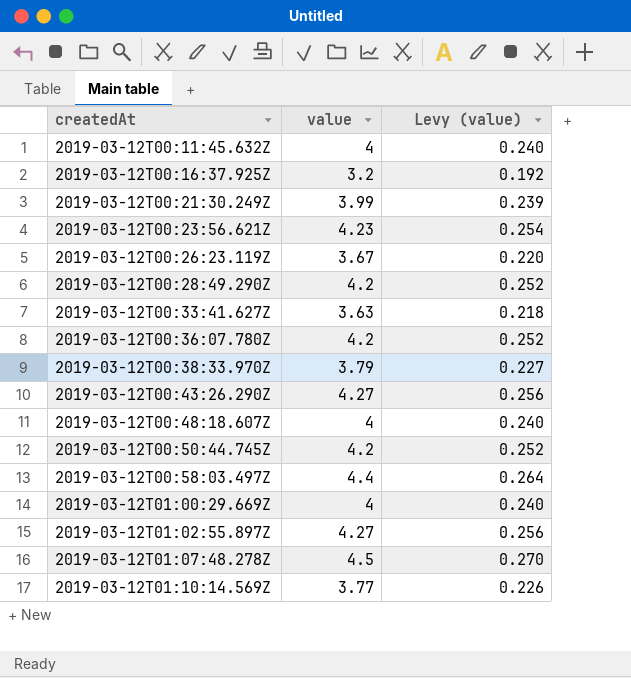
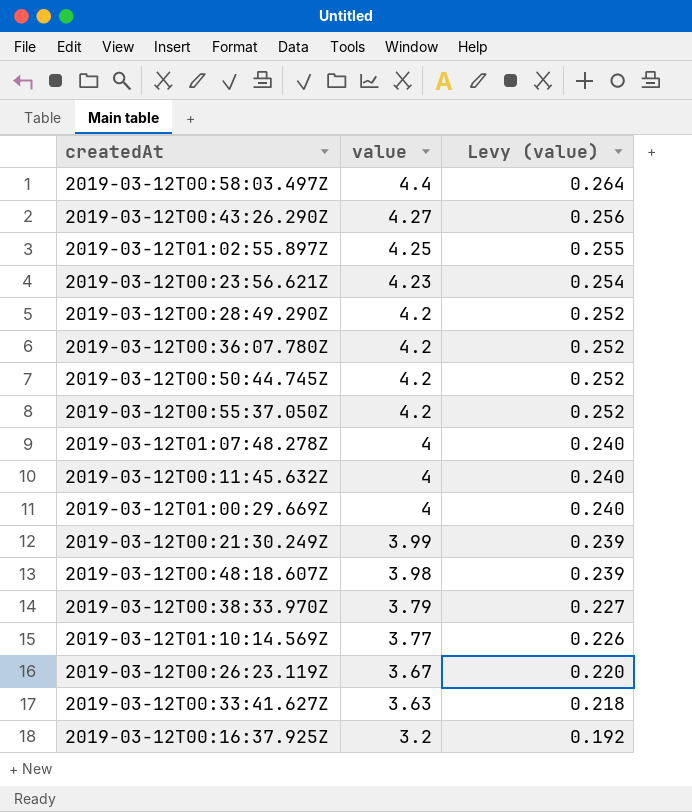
row order: createdAt ascending -> value descending
2019-03-12T01:02:55.897Z | value: 4.27 -> 4.25
2019-03-12T01:02:55.897Z | Levy (value): 0.256 -> 0.255
row 2019-03-12T00:55:37.050Z: none -> 4.2 | 0.252
2019-03-12T01:07:48.278Z | value: 4.5 -> 4
2019-03-12T01:07:48.278Z | Levy (value): 0.270 -> 0.240
2019-03-12T00:48:18.607Z | value: 4 -> 3.98
2019-03-12T00:48:18.607Z | Levy (value): 0.240 -> 0.239

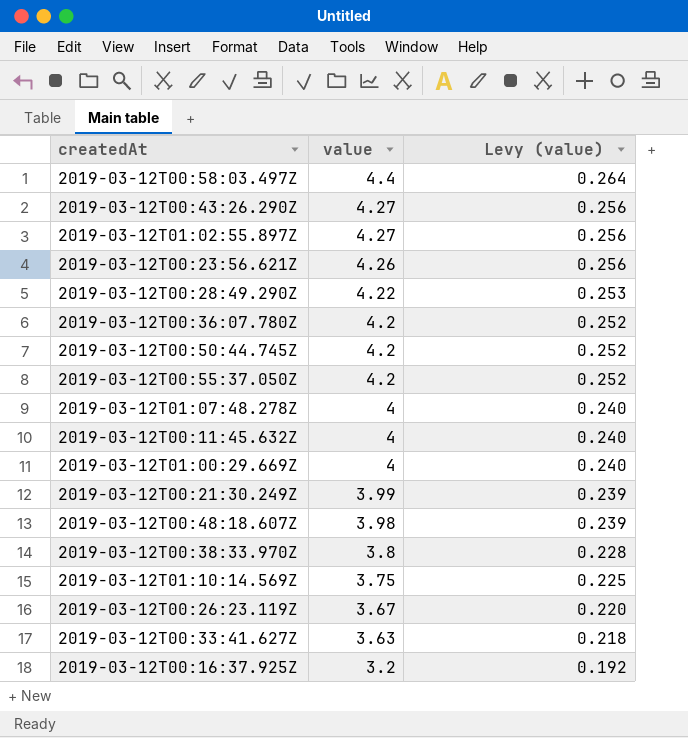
2019-03-12T01:02:55.897Z | value: 4.25 -> 4.27
2019-03-12T01:02:55.897Z | Levy (value): 0.255 -> 0.256
2019-03-12T00:23:56.621Z | value: 4.23 -> 4.26
2019-03-12T00:23:56.621Z | Levy (value): 0.254 -> 0.256
2019-03-12T00:28:49.290Z | value: 4.2 -> 4.22
2019-03-12T00:28:49.290Z | Levy (value): 0.252 -> 0.253
2019-03-12T00:38:33.970Z | value: 3.79 -> 3.8
2019-03-12T00:38:33.970Z | Levy (value): 0.227 -> 0.228
2019-03-12T01:10:14.569Z | value: 3.77 -> 3.75
2019-03-12T01:10:14.569Z | Levy (value): 0.226 -> 0.225

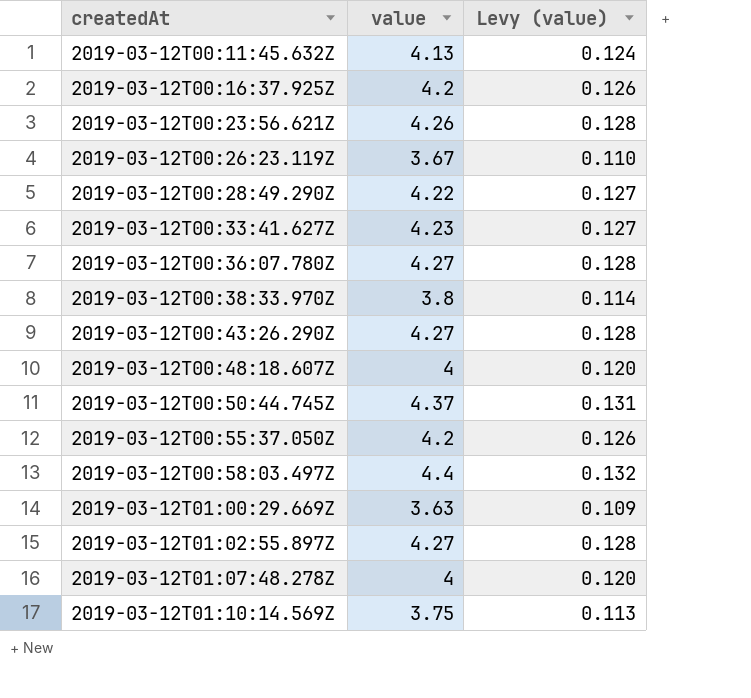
row order: value descending -> createdAt ascending
column Levy (value) | formula: [value] * 0.06 -> [value] * 0.03
row 2019-03-12T00:21:30.249Z: 3.99 | 0.239 -> none
2019-03-12T00:11:45.632Z | value: 4 -> 4.13
2019-03-12T00:16:37.925Z | value: 3.2 -> 4.2
2019-03-12T00:33:41.627Z | value: 3.63 -> 4.23
2019-03-12T00:36:07.780Z | value: 4.2 -> 4.27
2019-03-12T00:48:18.607Z | value: 3.98 -> 4
2019-03-12T00:50:44.745Z | value: 4.2 -> 4.37
2019-03-12T01:00:29.669Z | value: 4 -> 3.63

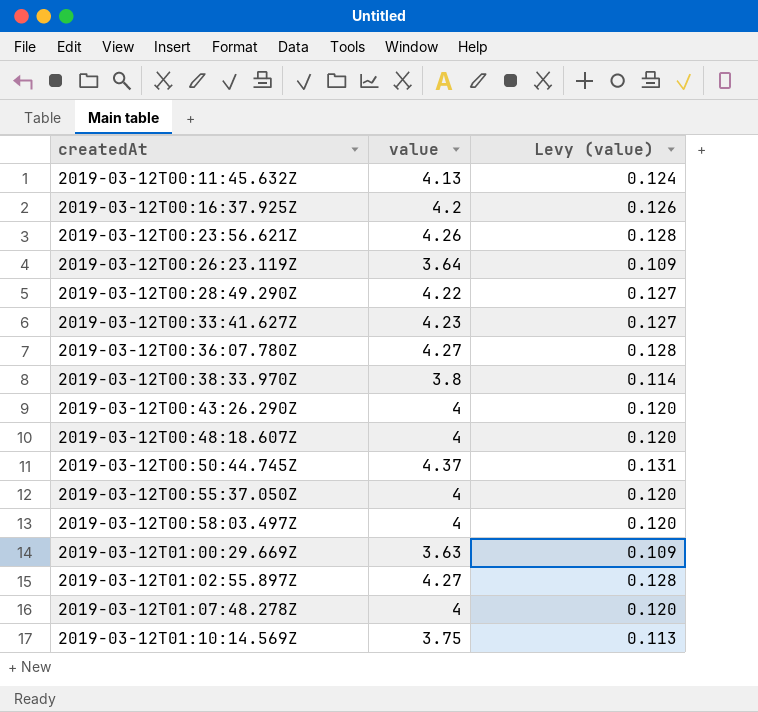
2019-03-12T00:26:23.119Z | value: 3.67 -> 3.64
2019-03-12T00:26:23.119Z | Levy (value): 0.110 -> 0.109
2019-03-12T00:43:26.290Z | value: 4.27 -> 4
2019-03-12T00:43:26.290Z | Levy (value): 0.128 -> 0.120
2019-03-12T00:55:37.050Z | value: 4.2 -> 4
2019-03-12T00:55:37.050Z | Levy (value): 0.126 -> 0.120
2019-03-12T00:58:03.497Z | value: 4.4 -> 4
2019-03-12T00:58:03.497Z | Levy (value): 0.132 -> 0.120

